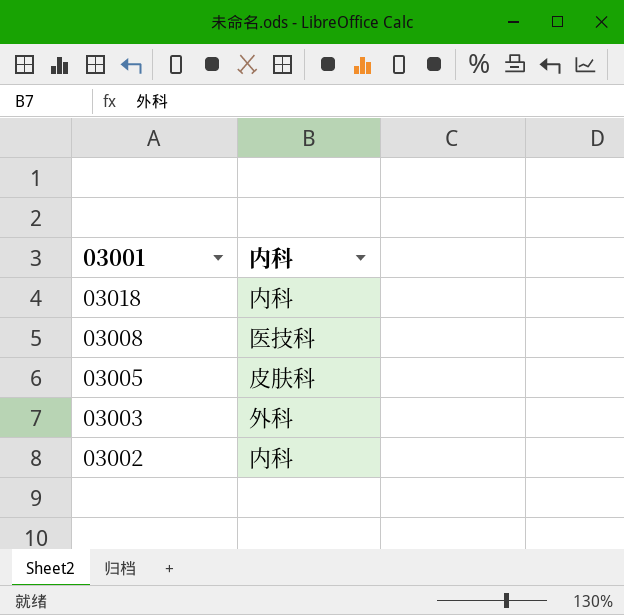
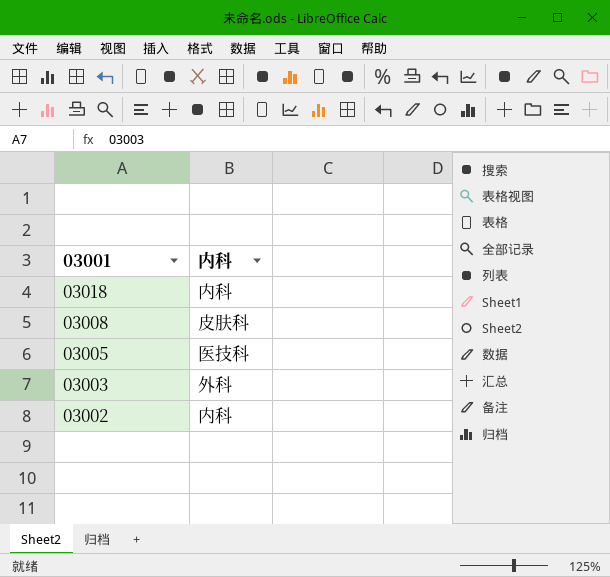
03008 | 内科: 医技科 -> 皮肤科
03005 | 内科: 皮肤科 -> 医技科

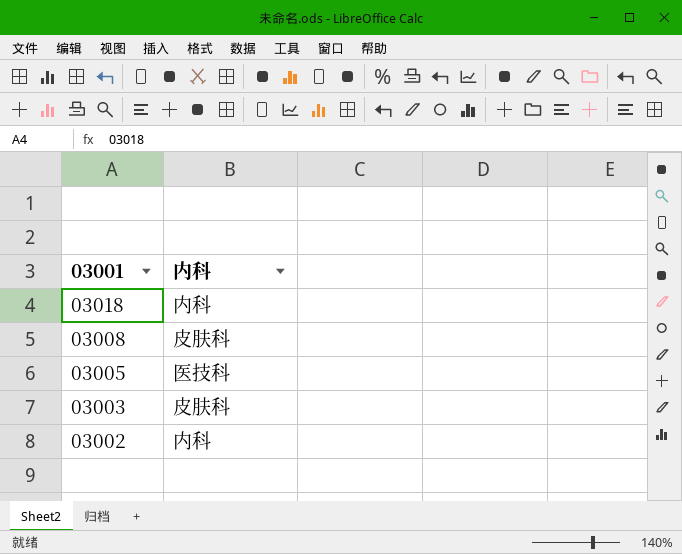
03003 | 内科: 外科 -> 皮肤科

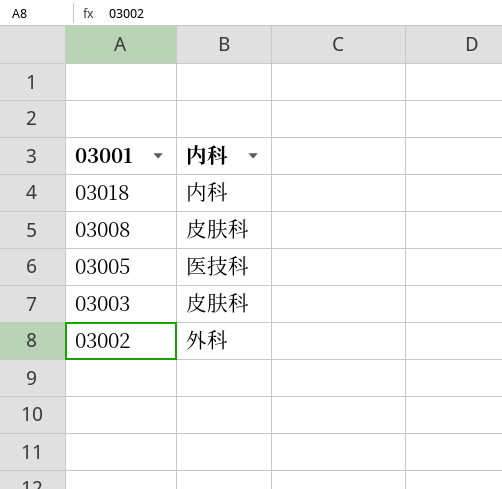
03002 | 内科: 内科 -> 外科

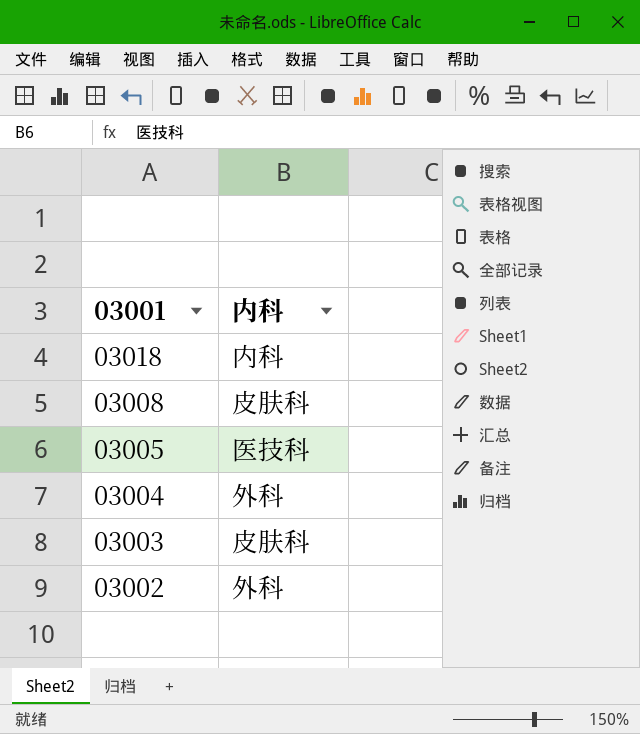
row 03004: none -> 外科

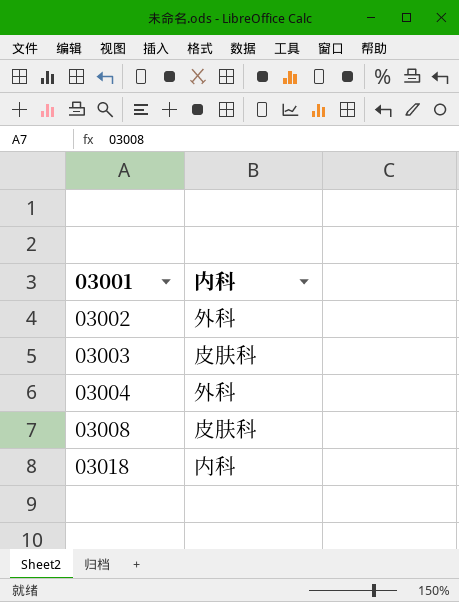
row order: 03001 descending -> 03001 ascending
row 03005: 医技科 -> none

